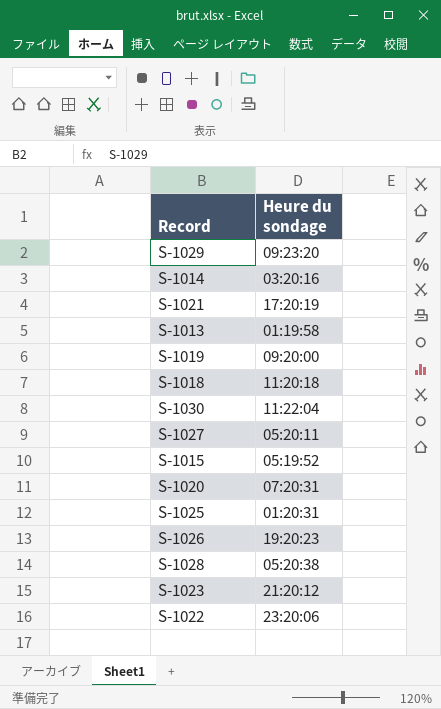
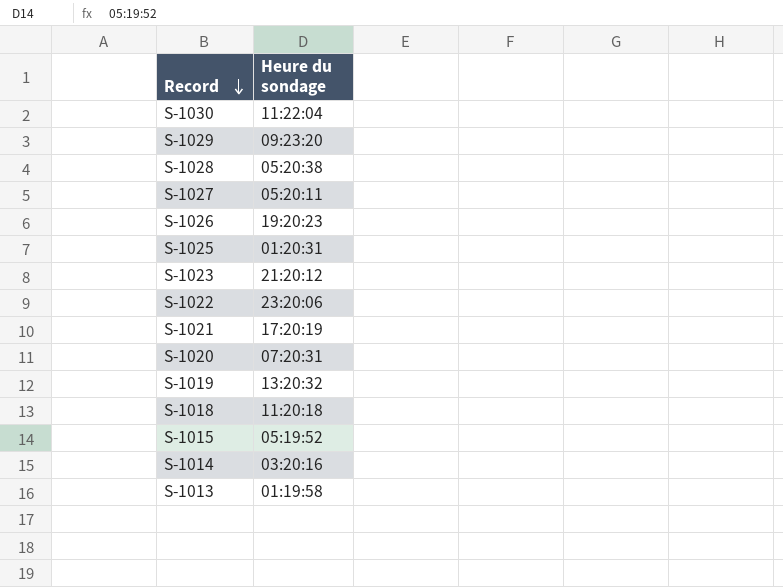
row order: none -> Record descending
S-1019 | Heure du sondage: 09:20:00 -> 13:20:32

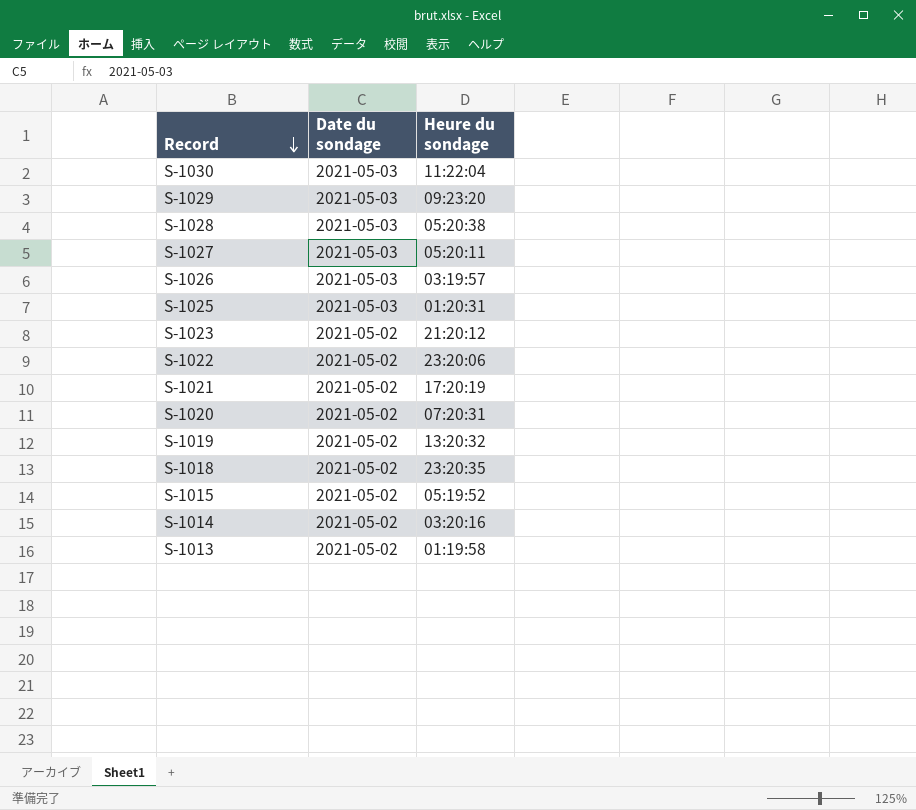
column Date du sondage | position: none -> 2
S-1026 | Heure du sondage: 19:20:23 -> 03:19:57
S-1018 | Heure du sondage: 11:20:18 -> 23:20:35

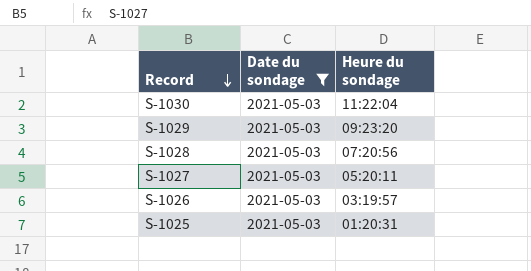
filter: none -> Date du sondage = 2021-05-03
S-1028 | Heure du sondage: 05:20:38 -> 07:20:56

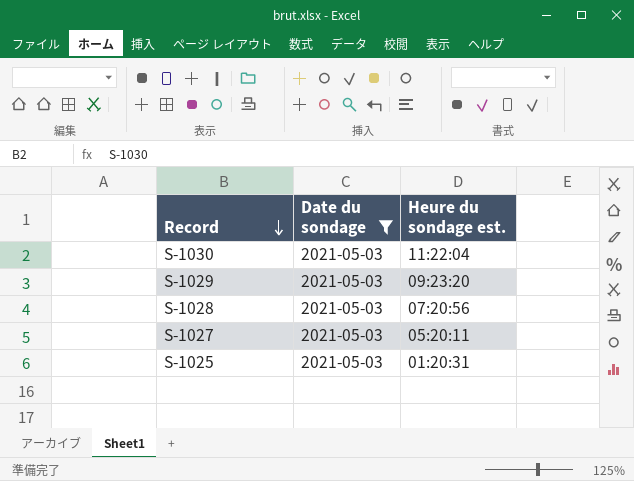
column name: Heure du sondage -> Heure du sondage est.
row S-1026: 2021-05-03 | 03:19:57 -> none

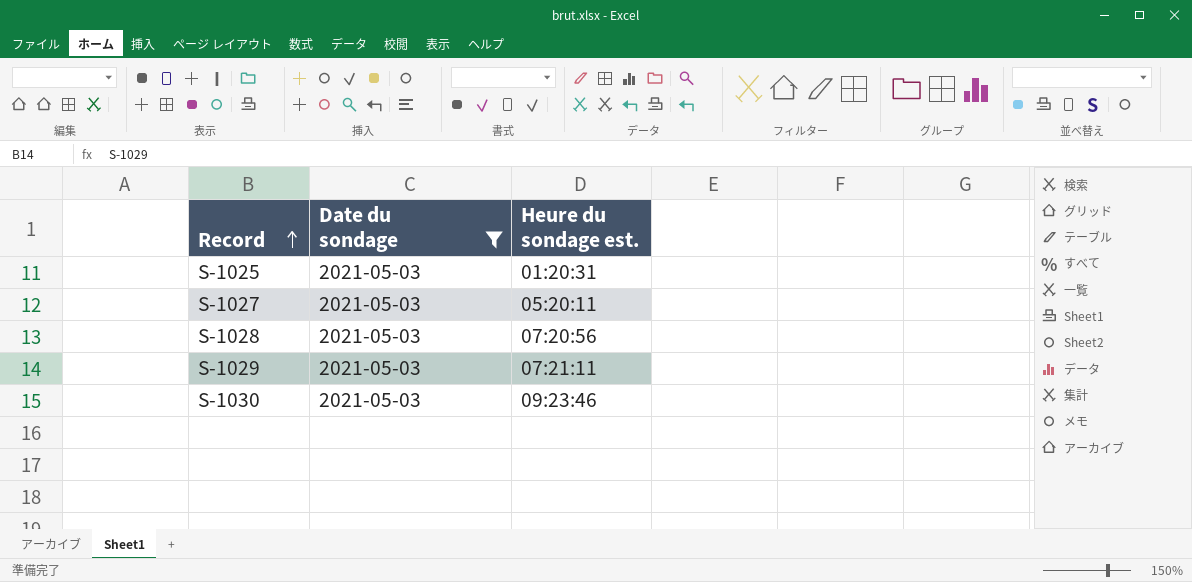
row order: Record descending -> Record ascending
S-1029 | Heure du sondage est.: 09:23:20 -> 07:21:11
S-1030 | Heure du sondage est.: 11:22:04 -> 09:23:46

